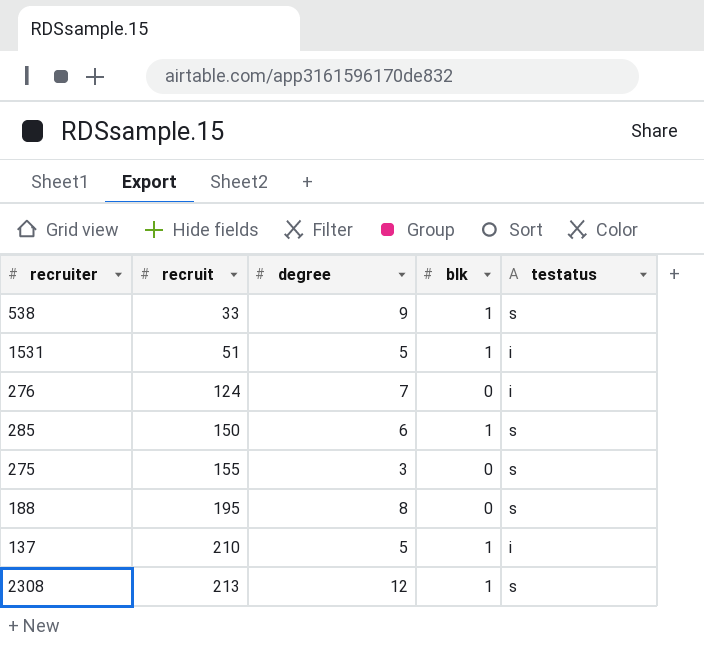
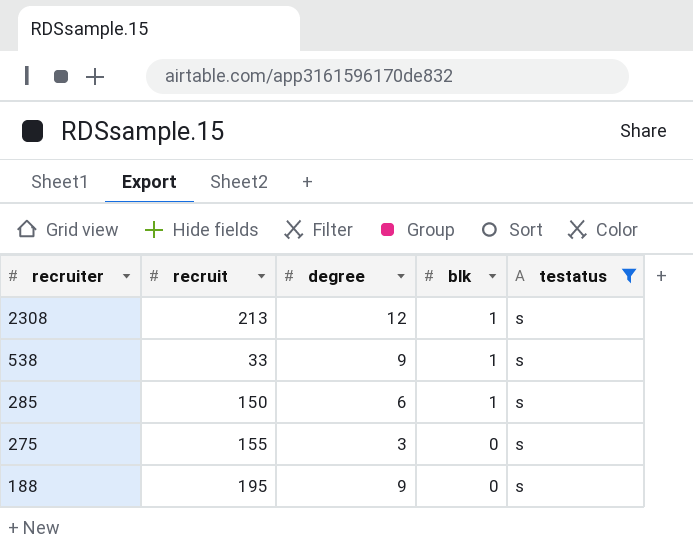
filter: none -> testatus = s
row order: recruit ascending -> recruiter descending
188 | degree: 8 -> 9

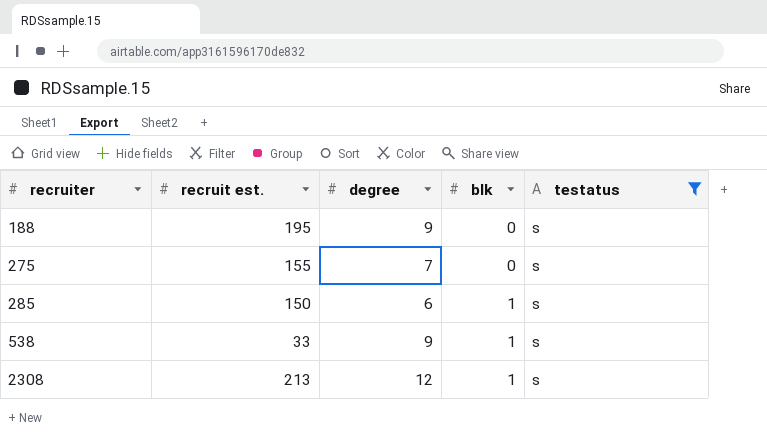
row order: recruiter descending -> recruiter ascending
column name: recruit -> recruit est.
275 | degree: 3 -> 7

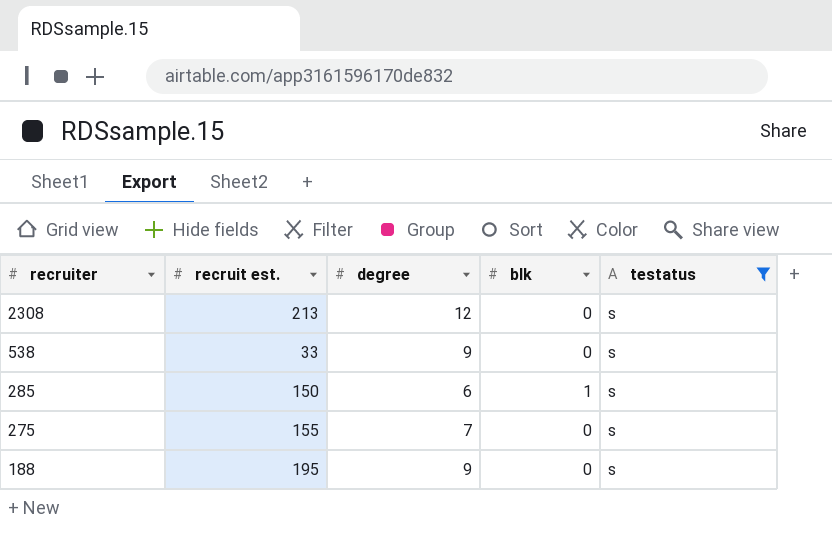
row order: recruiter ascending -> recruiter descending
2308 | blk: 1 -> 0
538 | blk: 1 -> 0

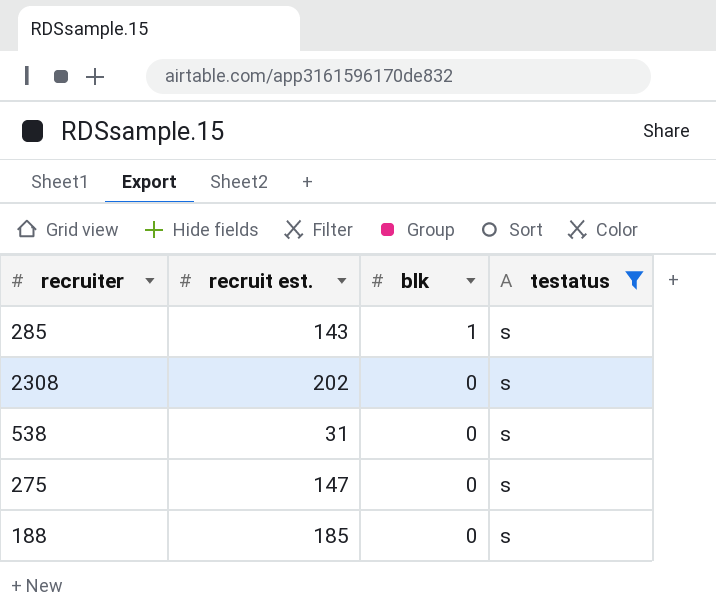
row order: recruiter descending -> blk descending
column degree | position: 3 -> none
285 | recruit est.: 150 -> 143
2308 | recruit est.: 213 -> 202
538 | recruit est.: 33 -> 31
275 | recruit est.: 155 -> 147
188 | recruit est.: 195 -> 185

